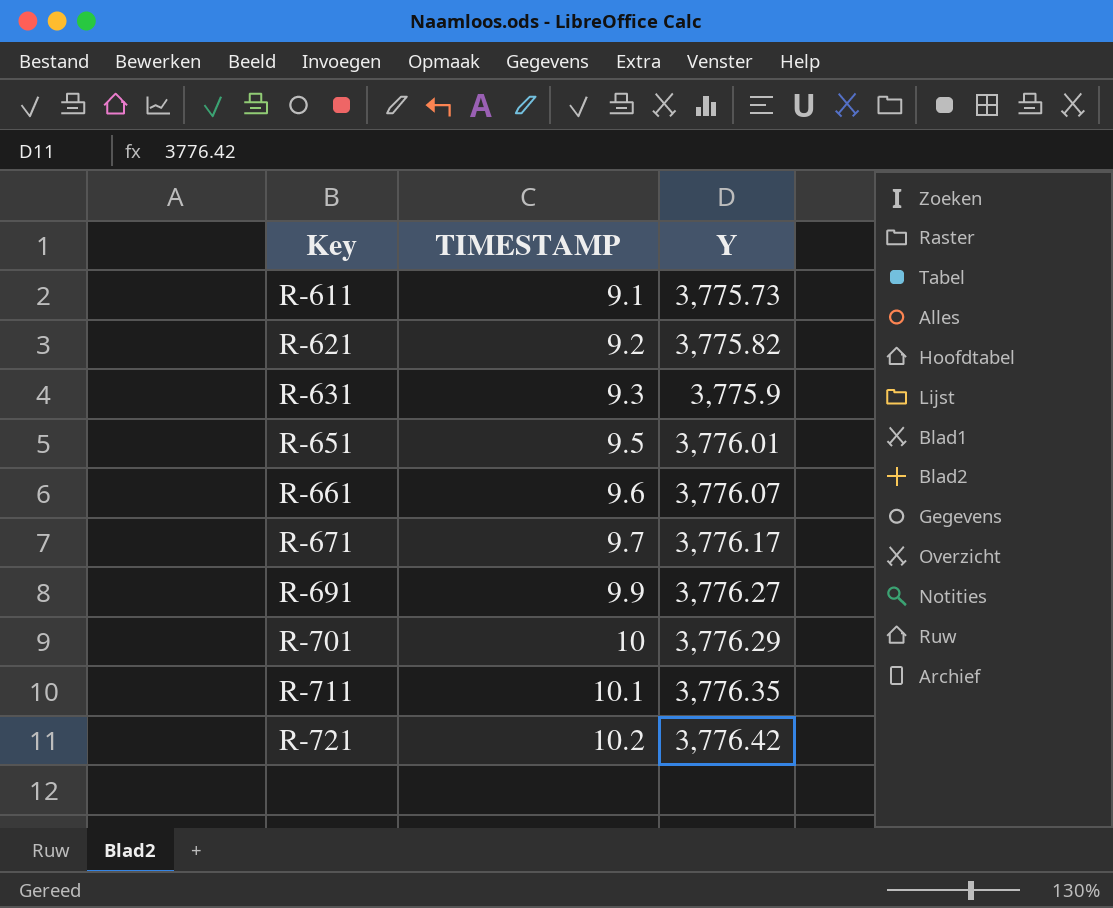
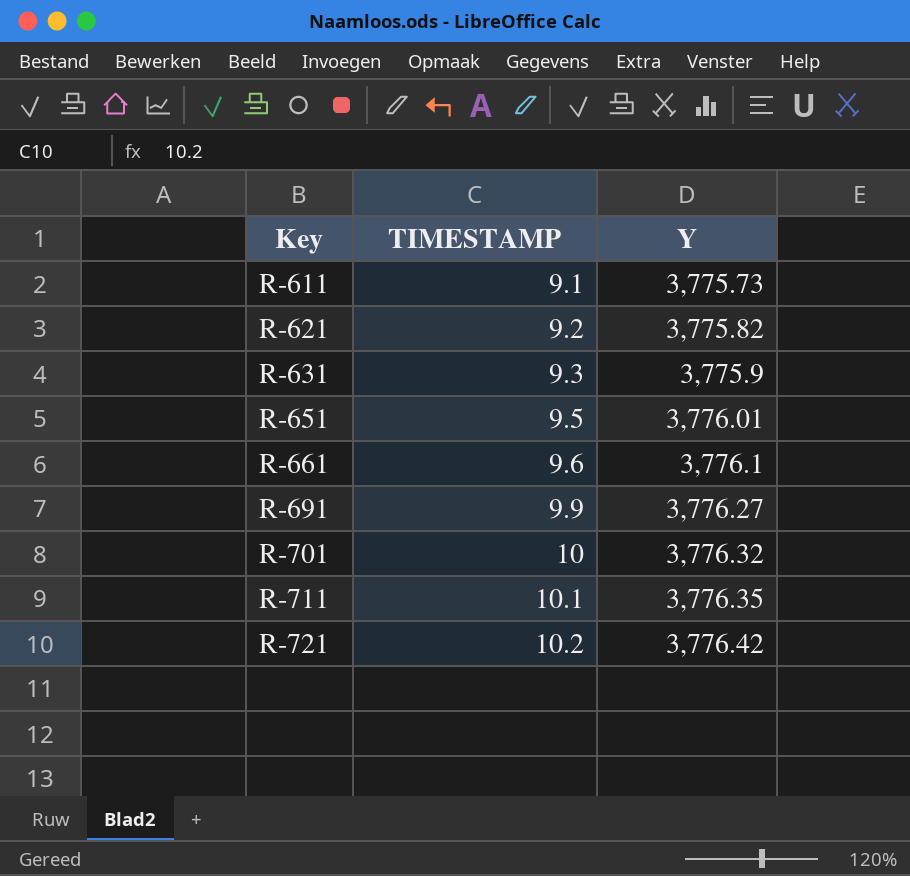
row R-671: 9.7 | 3,776.17 -> none
R-661 | Y: 3,776.07 -> 3,776.1
R-701 | Y: 3,776.29 -> 3,776.32

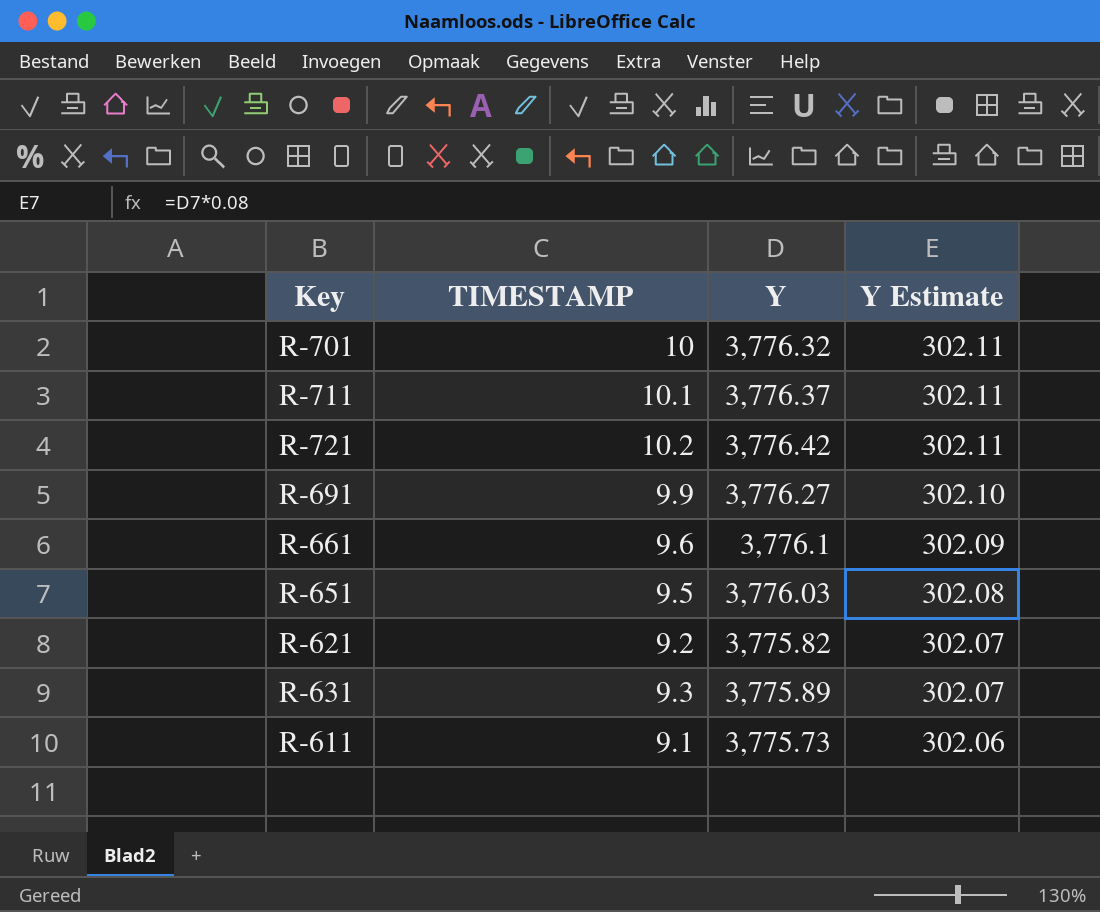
row order: Key ascending -> Y Estimate descending
column Y Estimate | formula: none -> [Y] * 0.08
R-711 | Y: 3,776.35 -> 3,776.37
R-651 | Y: 3,776.01 -> 3,776.03
R-631 | Y: 3,775.9 -> 3,775.89

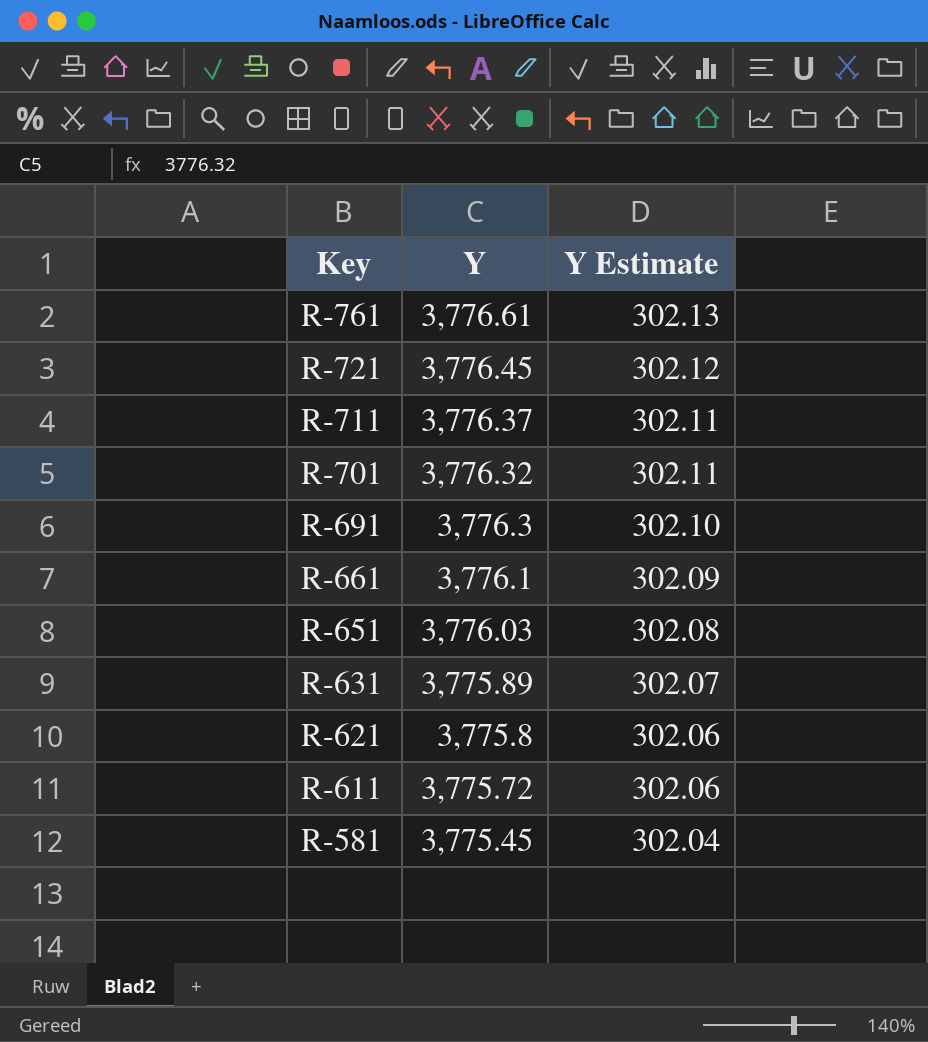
row order: Y Estimate descending -> Key descending
column TIMESTAMP | position: 2 -> none
row R-761: none -> 3,776.61 | 302.13
R-721 | Y: 3,776.42 -> 3,776.45
R-721 | Y Estimate: 302.11 -> 302.12
R-691 | Y: 3,776.27 -> 3,776.3
R-621 | Y: 3,775.82 -> 3,775.8
R-621 | Y Estimate: 302.07 -> 302.06
R-611 | Y: 3,775.73 -> 3,775.72
row R-581: none -> 3,775.45 | 302.04

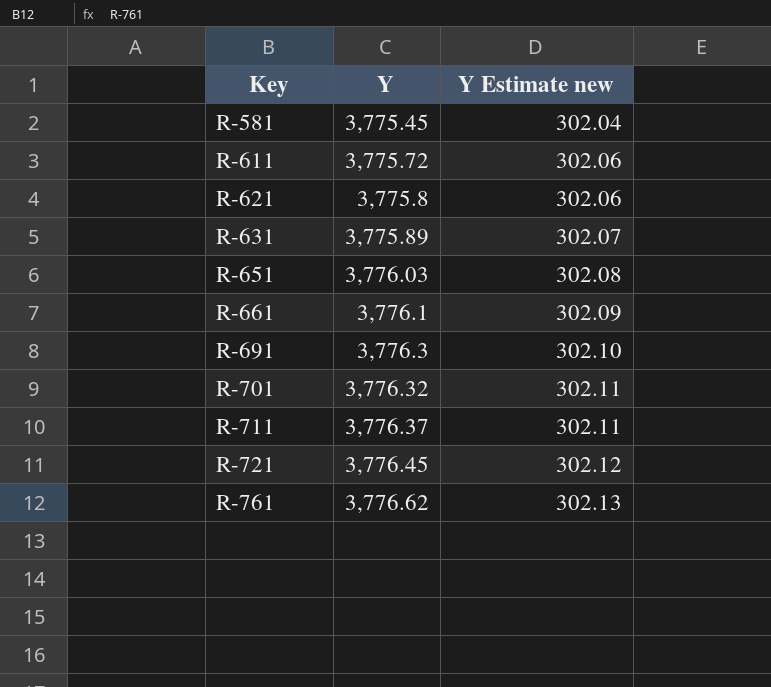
row order: Key descending -> Key ascending
column name: Y Estimate -> Y Estimate new
R-761 | Y: 3,776.61 -> 3,776.62

